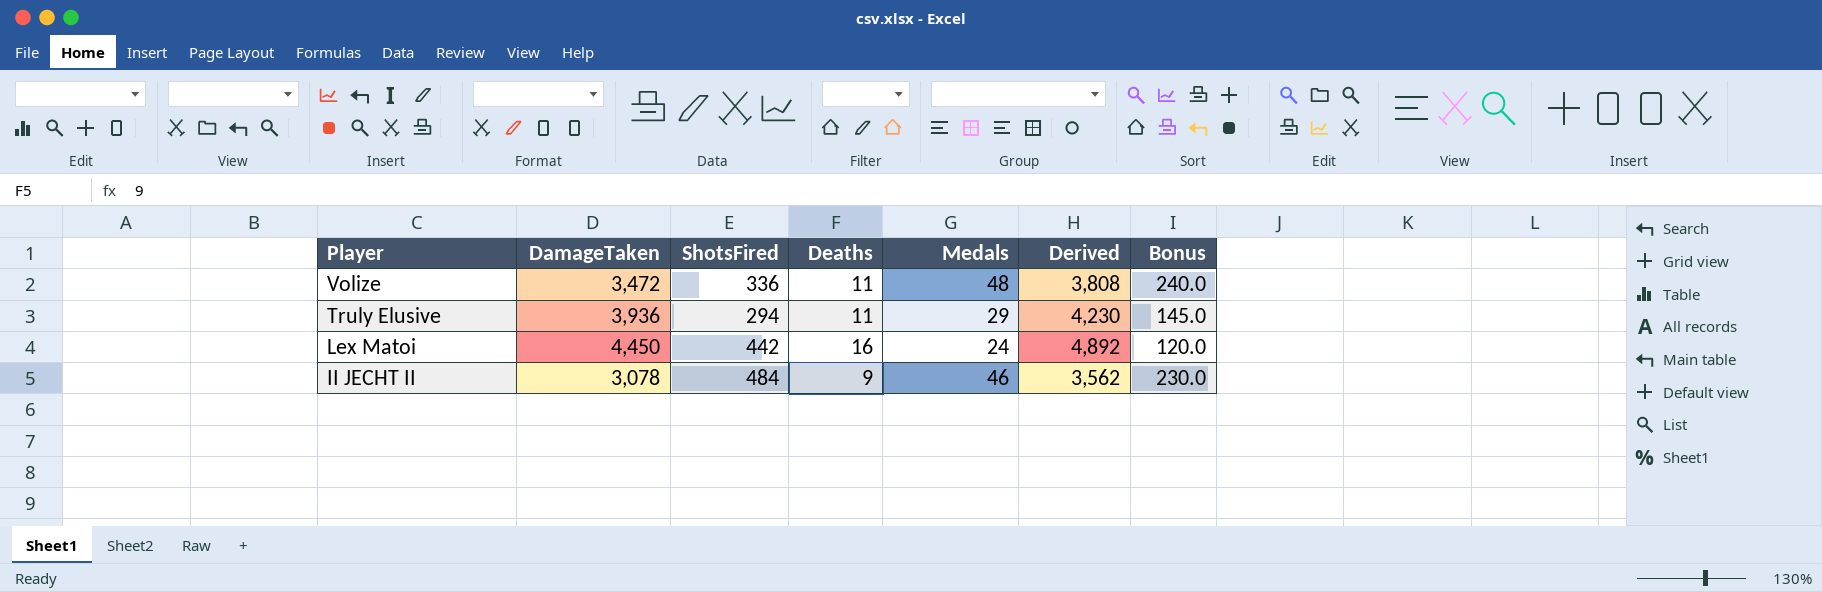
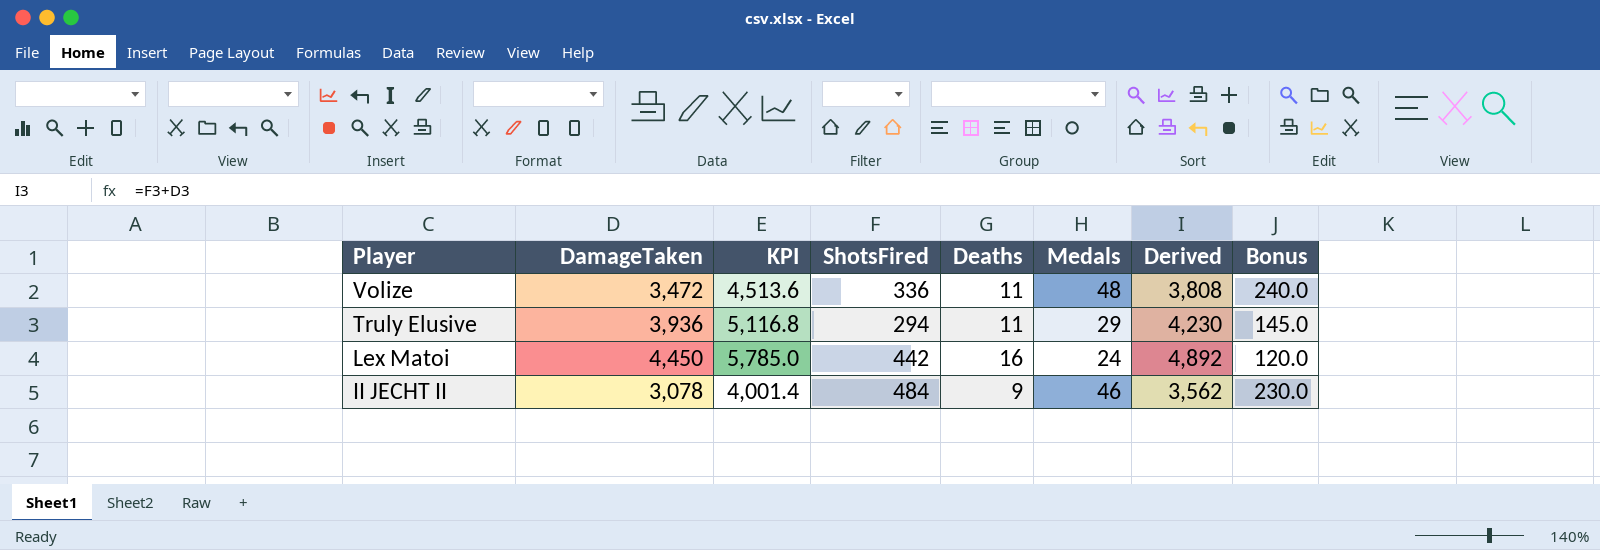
column KPI | formula: none -> [DamageTaken] * 1.3

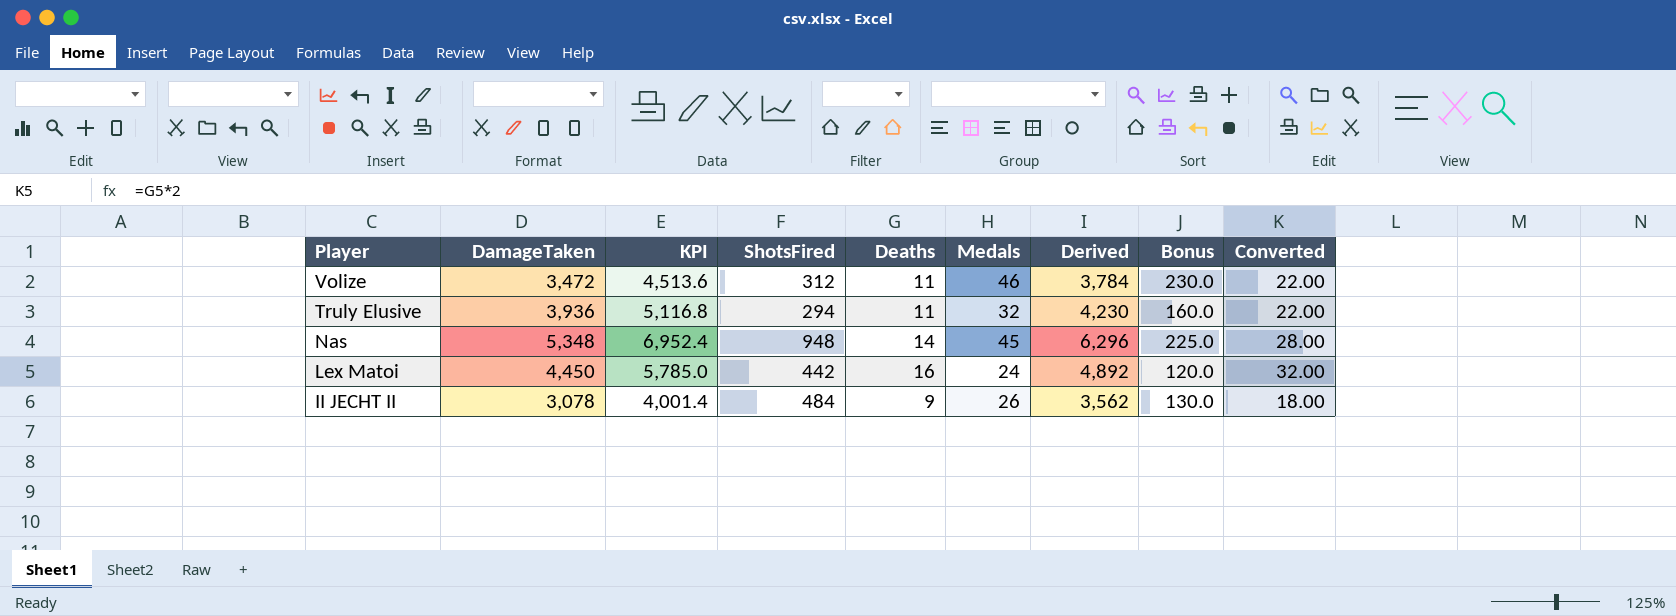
column Converted | formula: none -> [Deaths] * 2
Volize | ShotsFired: 336 -> 312
Volize | Medals: 48 -> 46
Volize | Derived: 3,808 -> 3,784
Volize | Bonus: 240.0 -> 230.0
Truly Elusive | Medals: 29 -> 32
Truly Elusive | Bonus: 145.0 -> 160.0
row Nas: none -> 5,348 | 6,952.4 | 948 | 14 | 45 | 6,296 | 225.0 | 28.00
II JECHT II | Medals: 46 -> 26
II JECHT II | Bonus: 230.0 -> 130.0

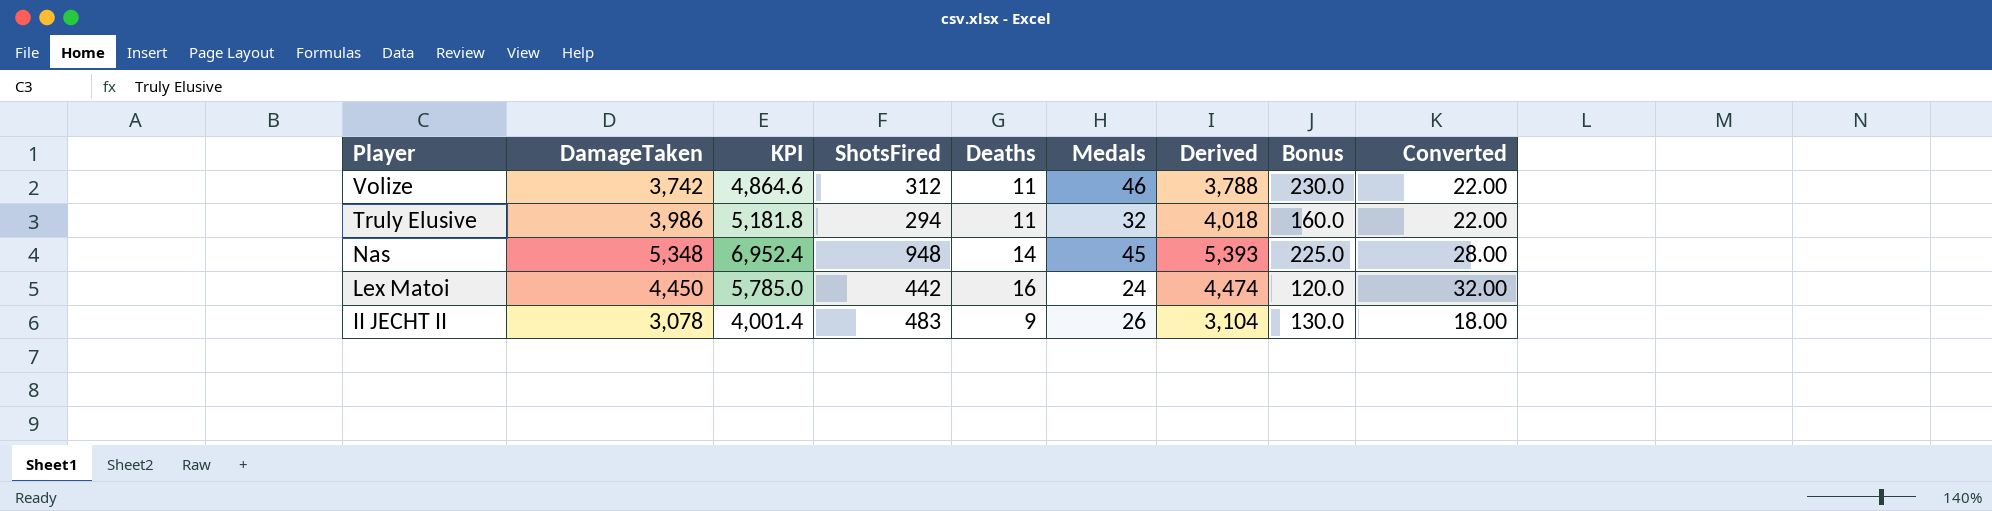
column Derived | formula: [DamageTaken] + [ShotsFired] -> [DamageTaken] + [Medals]
Volize | DamageTaken: 3,472 -> 3,742
Volize | KPI: 4,513.6 -> 4,864.6
Truly Elusive | DamageTaken: 3,936 -> 3,986
Truly Elusive | KPI: 5,116.8 -> 5,181.8
II JECHT II | ShotsFired: 484 -> 483

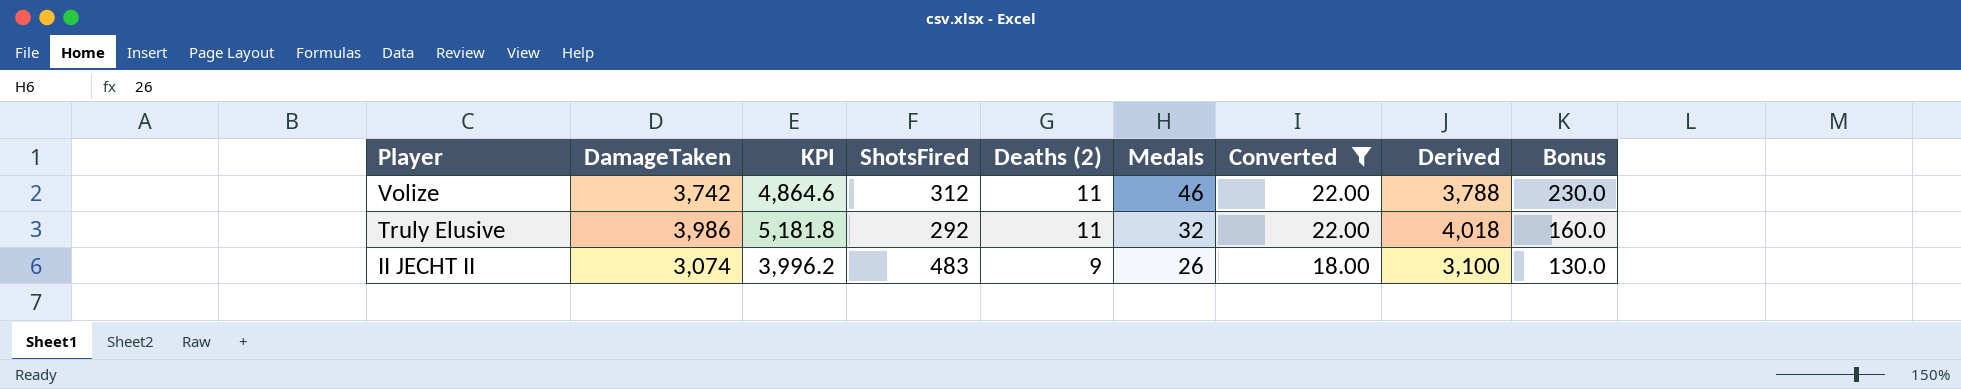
filter: none -> Converted <= 22.00
column name: Deaths -> Deaths (2)
column Converted | position: 9 -> 7
Truly Elusive | ShotsFired: 294 -> 292
II JECHT II | DamageTaken: 3,078 -> 3,074
II JECHT II | KPI: 4,001.4 -> 3,996.2
II JECHT II | Derived: 3,104 -> 3,100

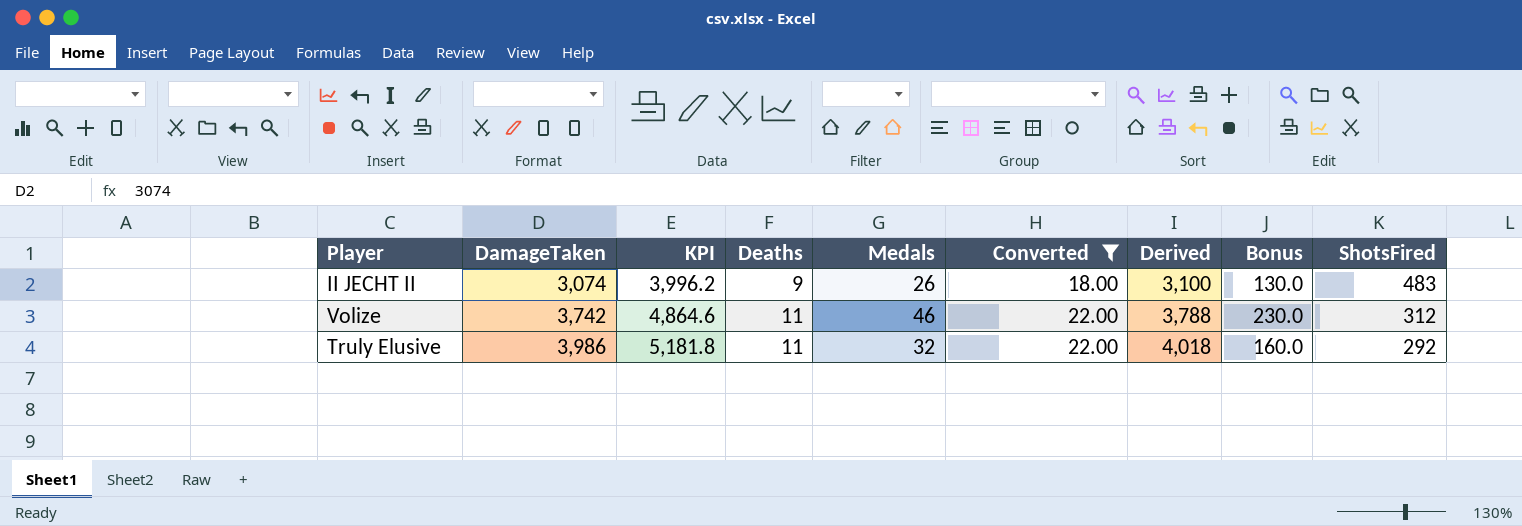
row order: Player descending -> DamageTaken ascending
column name: Deaths (2) -> Deaths
column ShotsFired | position: 4 -> 9

